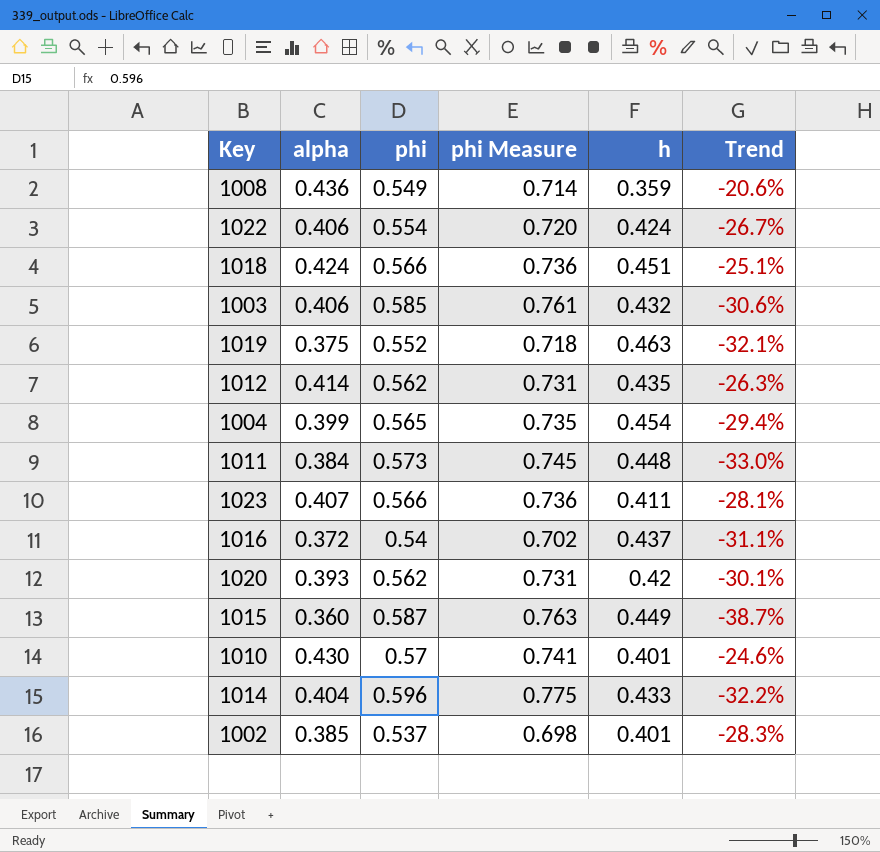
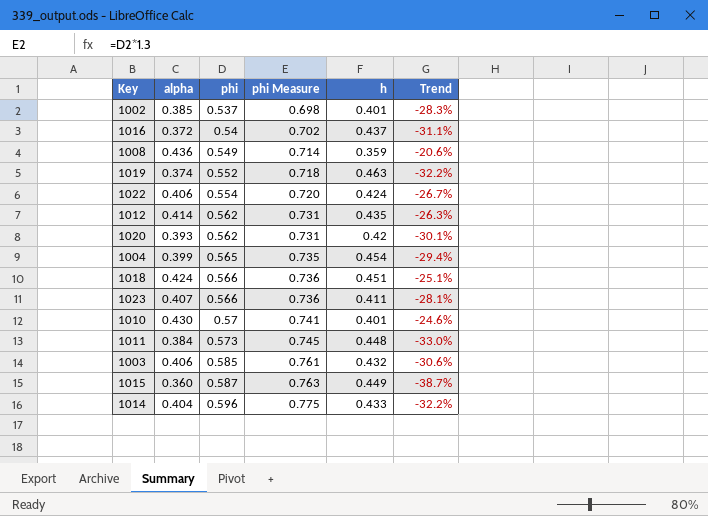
row order: none -> phi ascending
1019 | alpha: 0.375 -> 0.374
1019 | Trend: -32.1% -> -32.2%

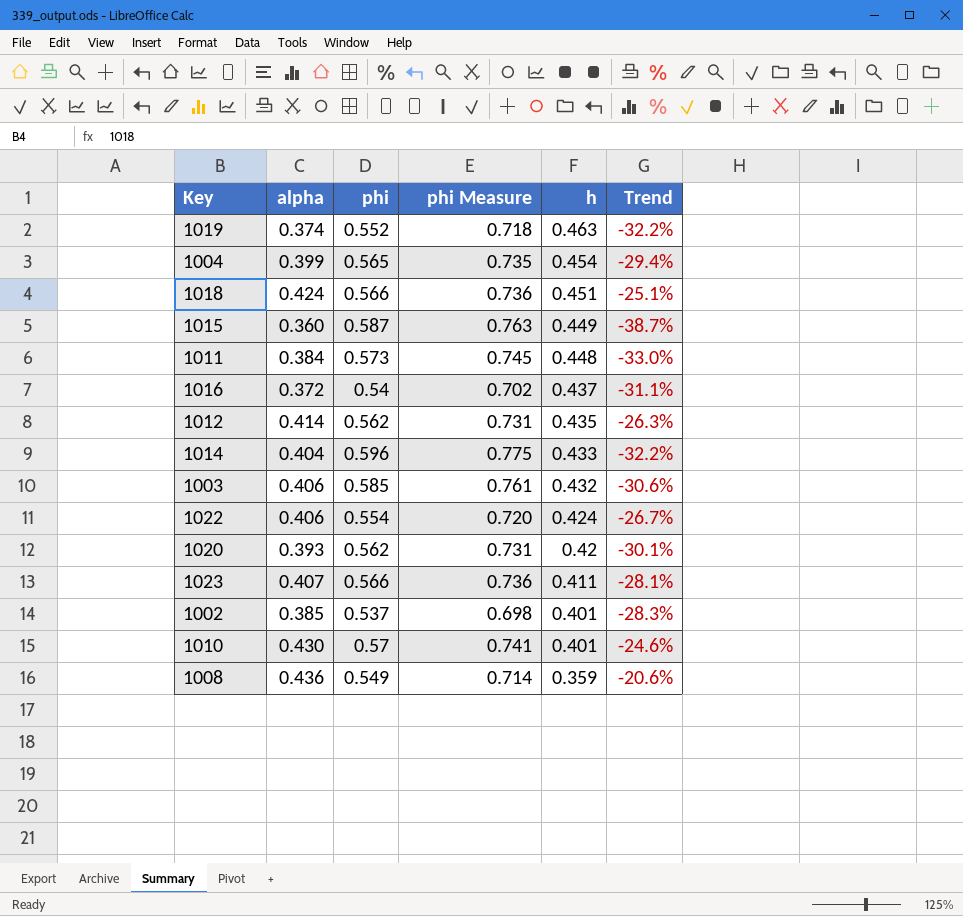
row order: phi ascending -> h descending

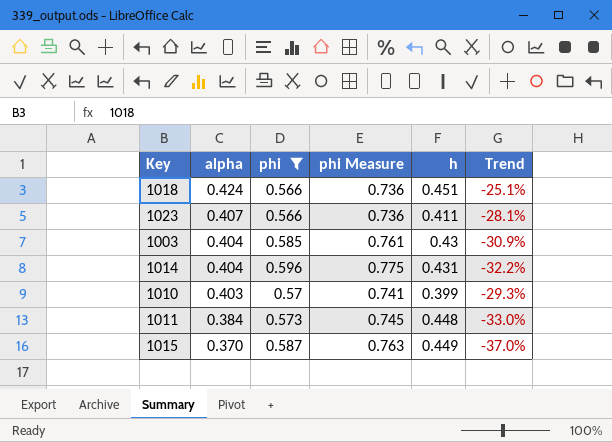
filter: none -> phi >= 0.566
row order: h descending -> alpha descending
1003 | alpha: 0.406 -> 0.404
1003 | h: 0.432 -> 0.43
1003 | Trend: -30.6% -> -30.9%
1014 | h: 0.433 -> 0.431
1010 | alpha: 0.430 -> 0.403
1010 | h: 0.401 -> 0.399
1010 | Trend: -24.6% -> -29.3%
1015 | alpha: 0.360 -> 0.370
1015 | Trend: -38.7% -> -37.0%

